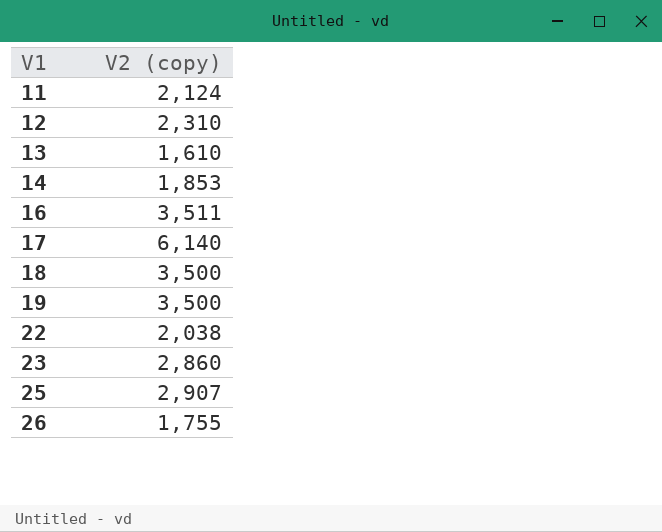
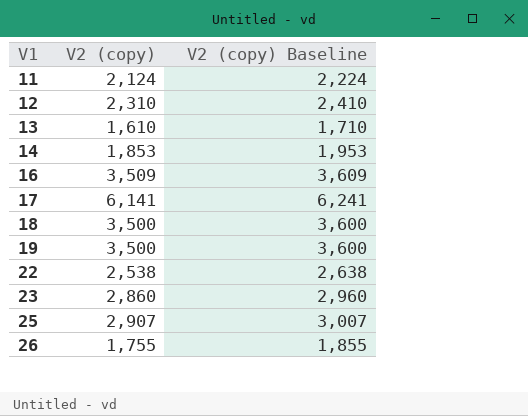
column V2 (copy) Baseline | formula: none -> [V2 (copy)] + 100
16 | V2 (copy): 3,511 -> 3,509
17 | V2 (copy): 6,140 -> 6,141
22 | V2 (copy): 2,038 -> 2,538

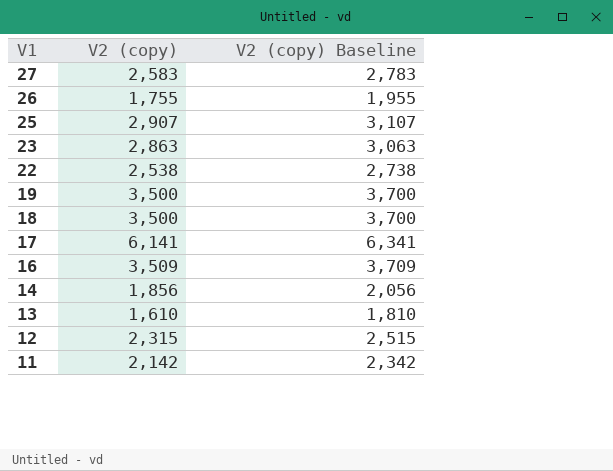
row order: V1 ascending -> V1 descending
column V2 (copy) Baseline | formula: [V2 (copy)] + 100 -> [V2 (copy)] + 200
row 27: none -> 2,583 | 2,783
23 | V2 (copy): 2,860 -> 2,863
14 | V2 (copy): 1,853 -> 1,856
12 | V2 (copy): 2,310 -> 2,315
11 | V2 (copy): 2,124 -> 2,142

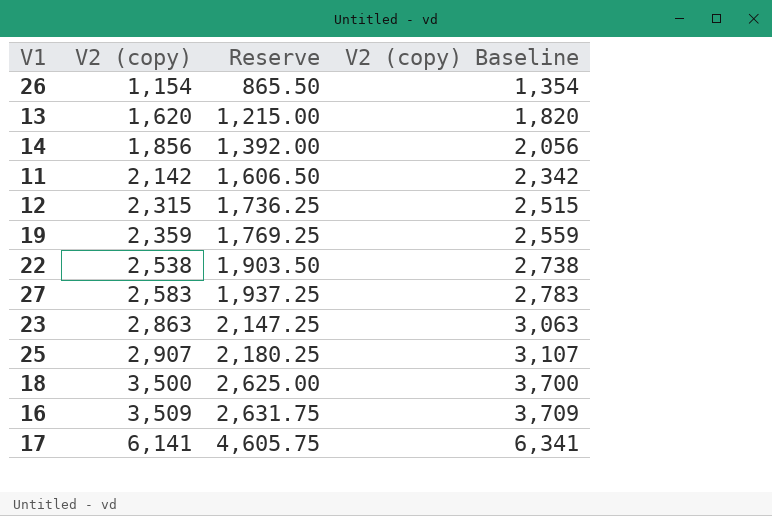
row order: V1 descending -> V2 (copy) ascending
column Reserve | formula: none -> [V2 (copy)] * 0.75
26 | V2 (copy): 1,755 -> 1,154
26 | V2 (copy) Baseline: 1,955 -> 1,354
13 | V2 (copy): 1,610 -> 1,620
13 | V2 (copy) Baseline: 1,810 -> 1,820
19 | V2 (copy): 3,500 -> 2,359
19 | V2 (copy) Baseline: 3,700 -> 2,559

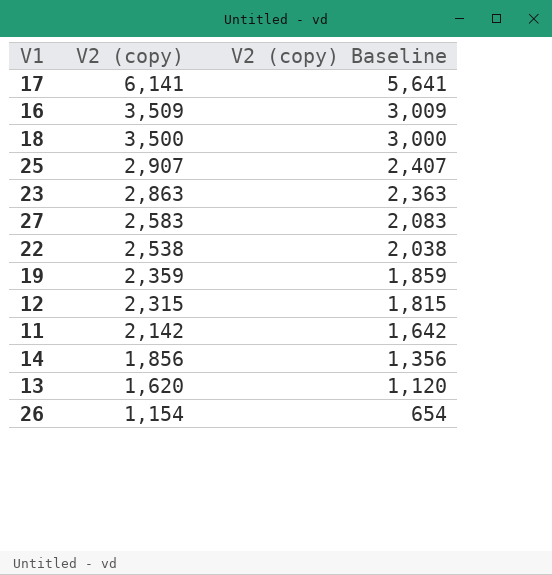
row order: V2 (copy) ascending -> V2 (copy) descending
column Reserve | formula: [V2 (copy)] * 0.75 -> none
column V2 (copy) Baseline | formula: [V2 (copy)] + 200 -> [V2 (copy)] - 500

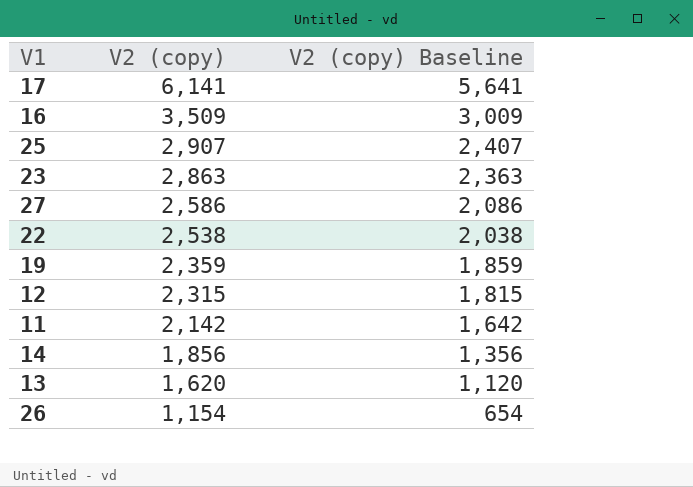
row 18: 3,500 | 3,000 -> none
27 | V2 (copy): 2,583 -> 2,586
27 | V2 (copy) Baseline: 2,083 -> 2,086

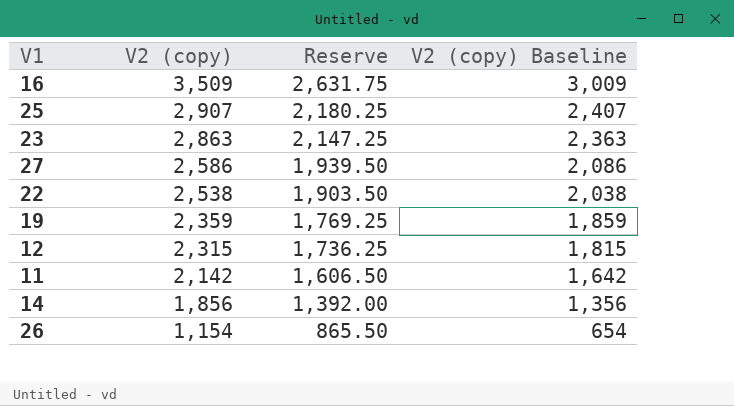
column Reserve | formula: none -> [V2 (copy)] * 0.75
row 17: 6,141 | 5,641 -> none
row 13: 1,620 | 1,120 -> none

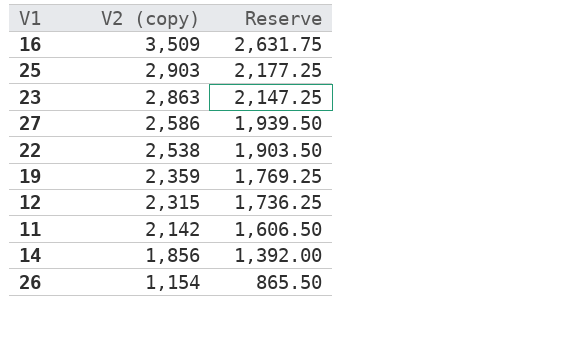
column V2 (copy) Baseline | formula: [V2 (copy)] - 500 -> none
25 | V2 (copy): 2,907 -> 2,903
25 | Reserve: 2,180.25 -> 2,177.25

